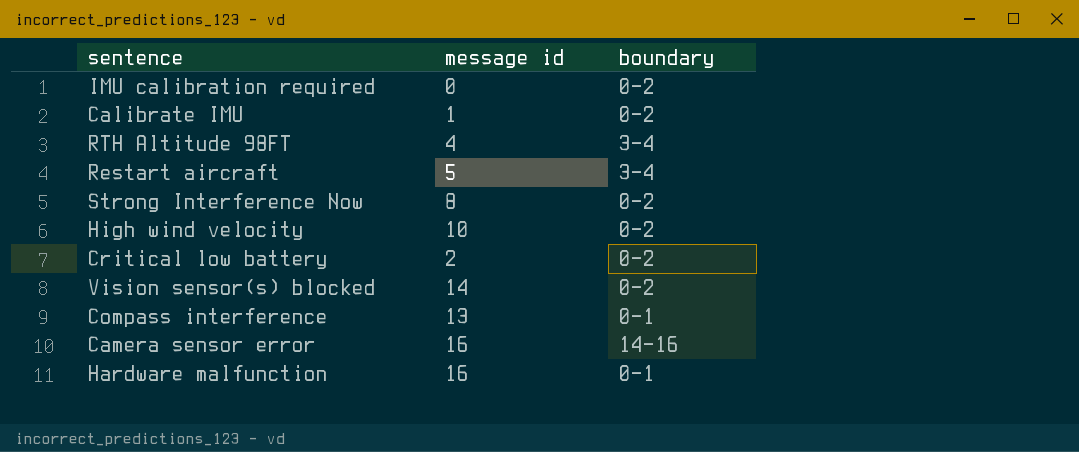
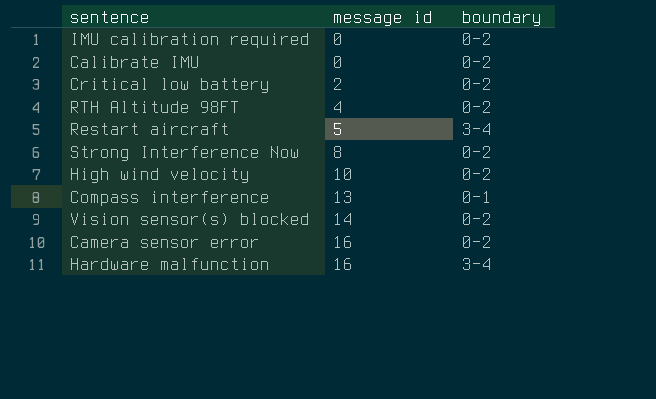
row order: none -> message id ascending
Calibrate IMU | message id: 1 -> 0
RTH Altitude 98FT | boundary: 3-4 -> 0-2
Camera sensor error | boundary: 14-16 -> 0-2
Hardware malfunction | boundary: 0-1 -> 3-4

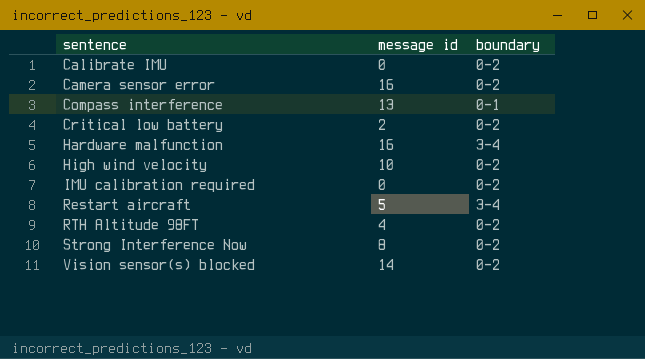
row order: message id ascending -> sentence ascending

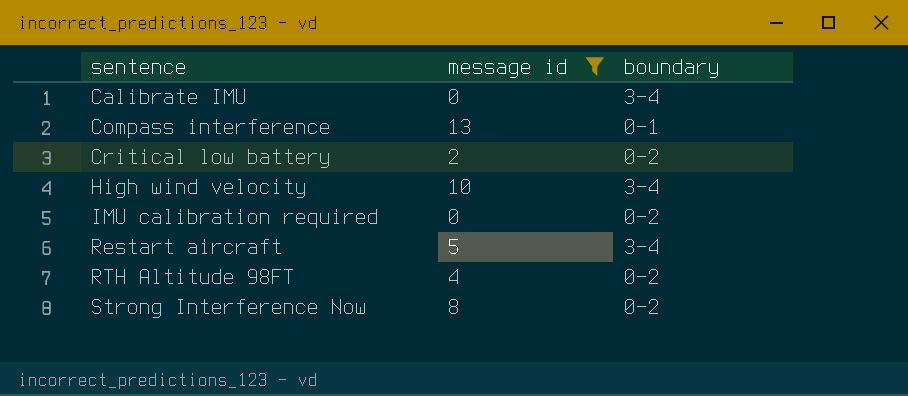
filter: none -> message id <= 13
Calibrate IMU | boundary: 0-2 -> 3-4
High wind velocity | boundary: 0-2 -> 3-4

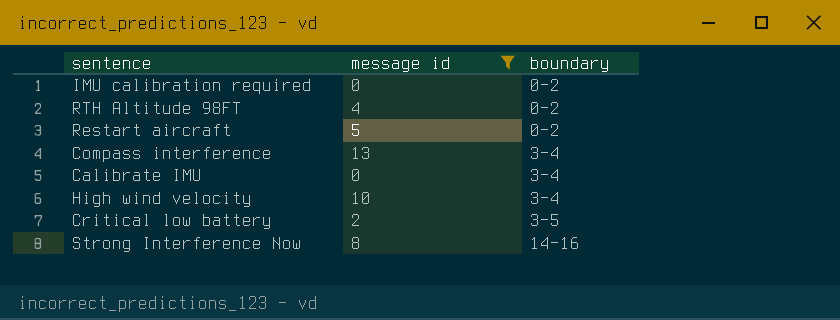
row order: sentence ascending -> boundary ascending
Restart aircraft | boundary: 3-4 -> 0-2
Compass interference | boundary: 0-1 -> 3-4
Critical low battery | boundary: 0-2 -> 3-5
Strong Interference Now | boundary: 0-2 -> 14-16

